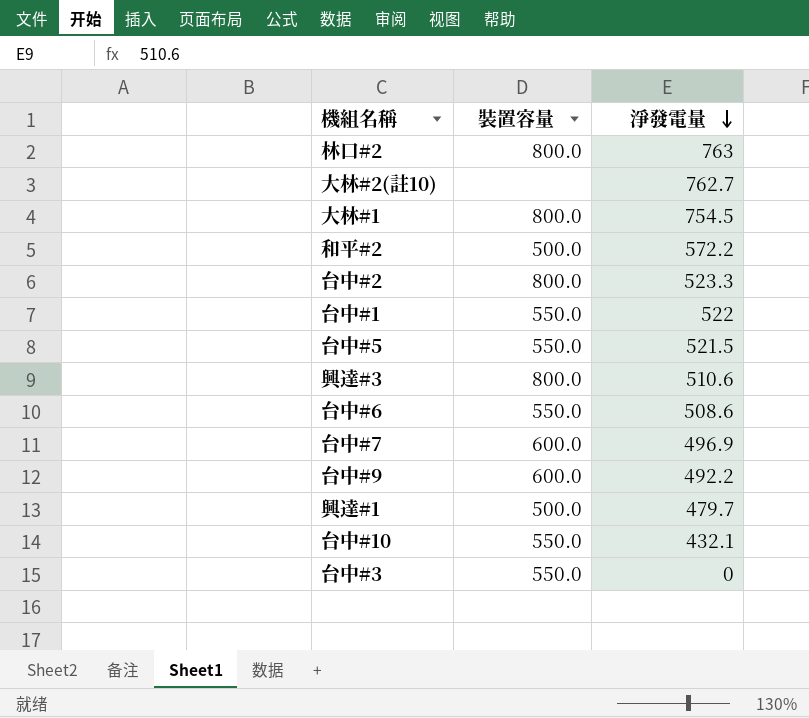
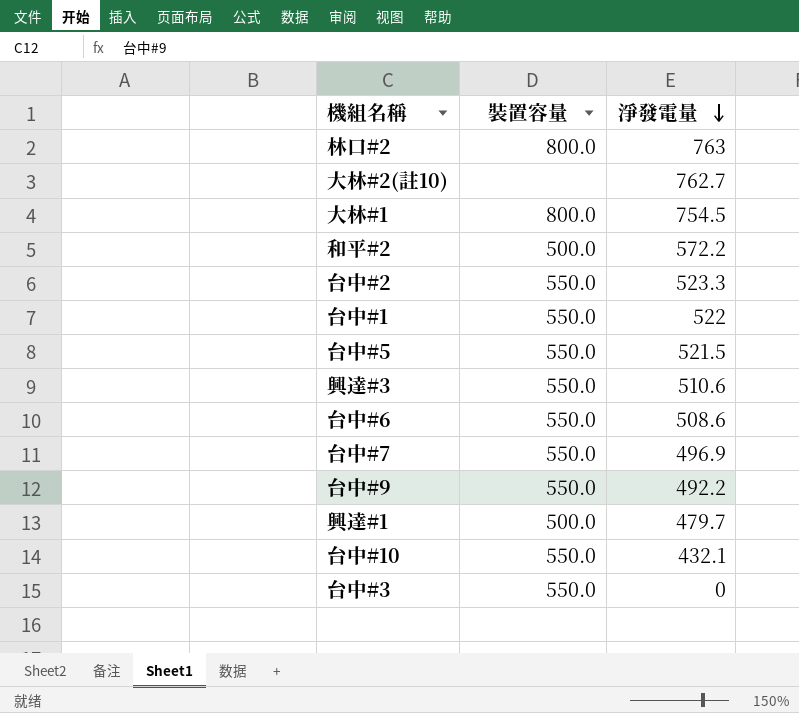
台中#2 | 裝置容量: 800.0 -> 550.0
興達#3 | 裝置容量: 800.0 -> 550.0
台中#7 | 裝置容量: 600.0 -> 550.0
台中#9 | 裝置容量: 600.0 -> 550.0

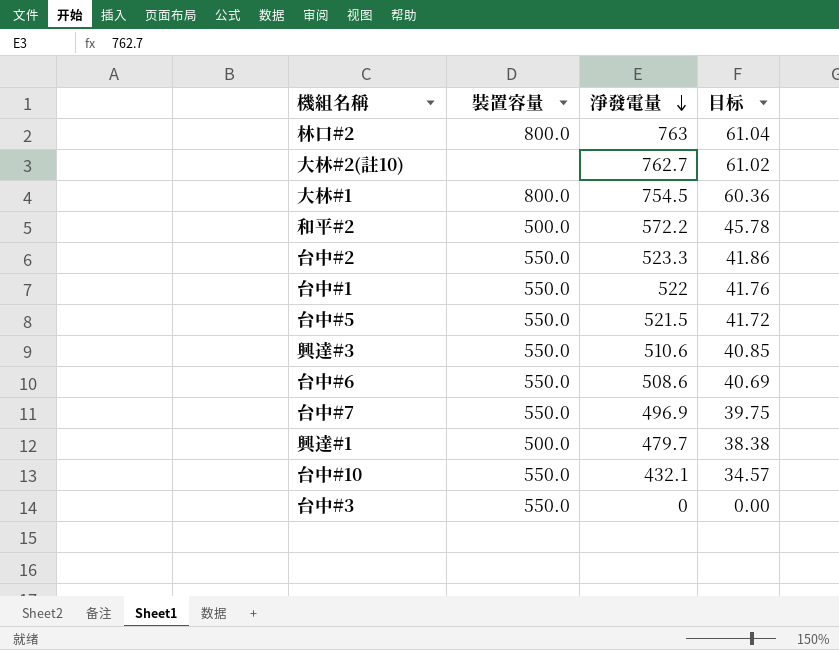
column 目标 | formula: none -> [淨發電量] * 0.08
row 台中#9: 550.0 | 492.2 -> none

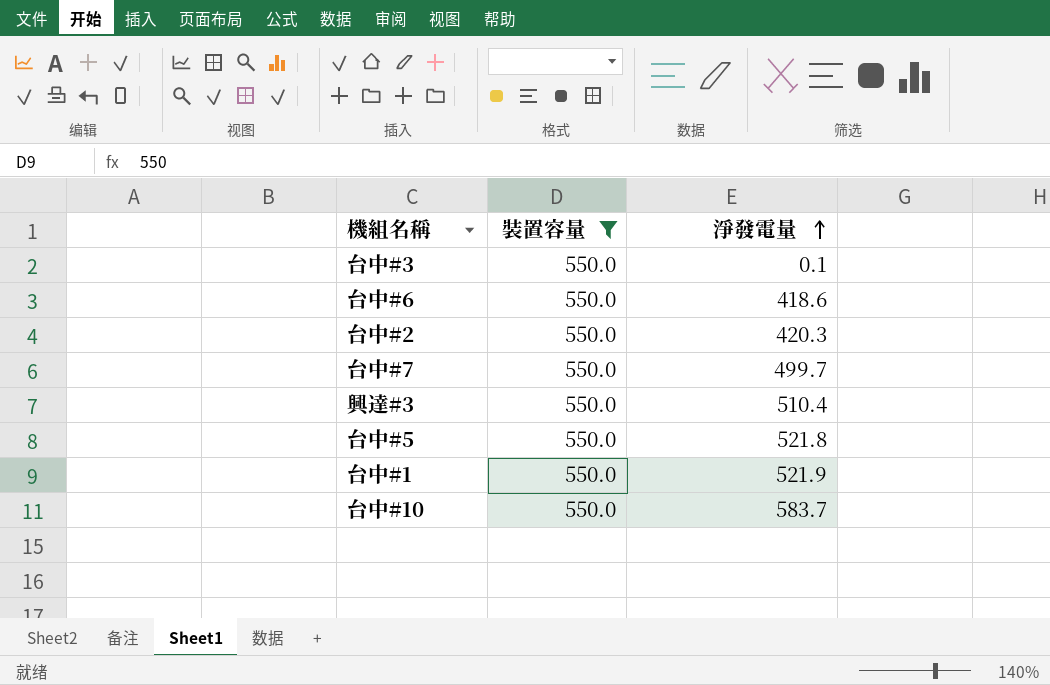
filter: none -> 裝置容量 = 550.0
row order: 淨發電量 descending -> 淨發電量 ascending
column 目标 | formula: [淨發電量] * 0.08 -> none
台中#3 | 淨發電量: 0 -> 0.1
台中#6 | 淨發電量: 508.6 -> 418.6
台中#2 | 淨發電量: 523.3 -> 420.3
台中#7 | 淨發電量: 496.9 -> 499.7
興達#3 | 淨發電量: 510.6 -> 510.4
台中#5 | 淨發電量: 521.5 -> 521.8
台中#1 | 淨發電量: 522 -> 521.9
台中#10 | 淨發電量: 432.1 -> 583.7

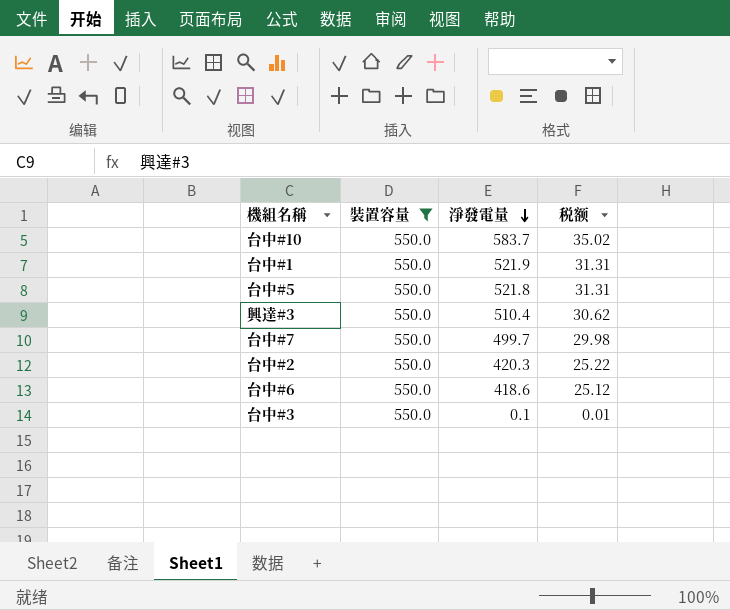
row order: 淨發電量 ascending -> 淨發電量 descending
column 税额 | formula: none -> [淨發電量] * 0.06

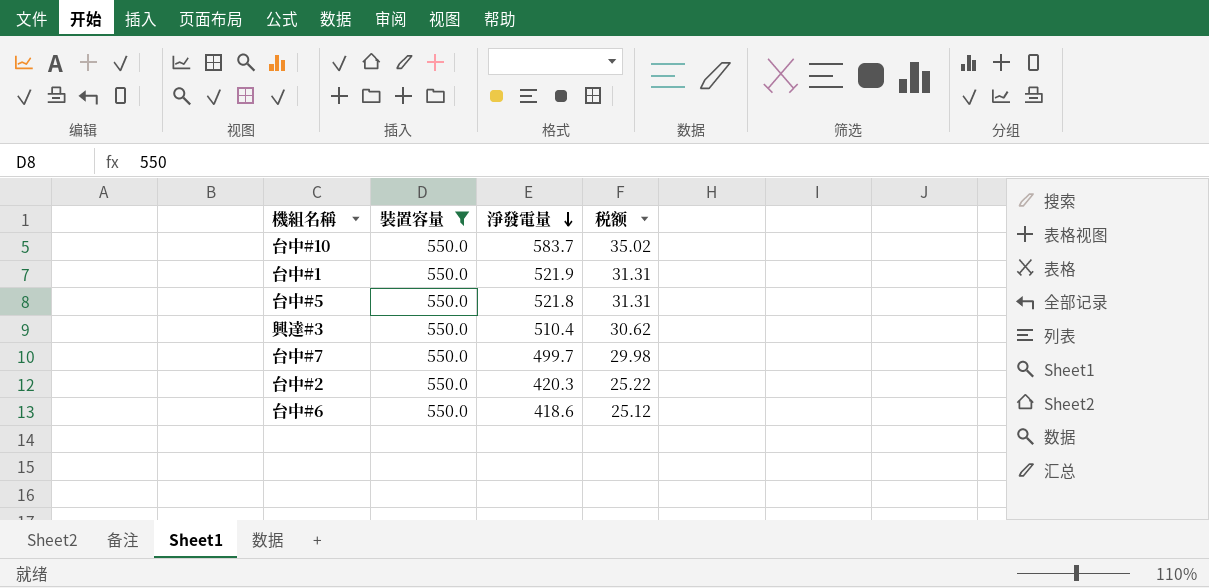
row 台中#3: 550.0 | 0.1 | 0.01 -> none

